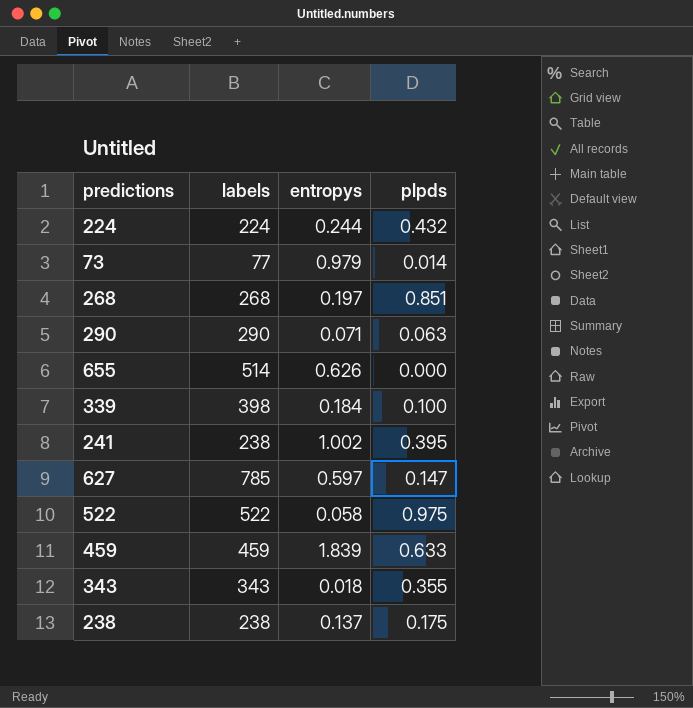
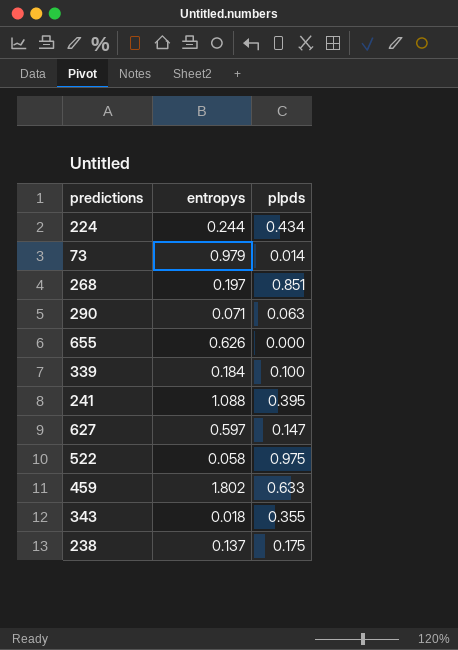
column labels | position: 2 -> none
224 | plpds: 0.432 -> 0.434
241 | entropys: 1.002 -> 1.088
459 | entropys: 1.839 -> 1.802

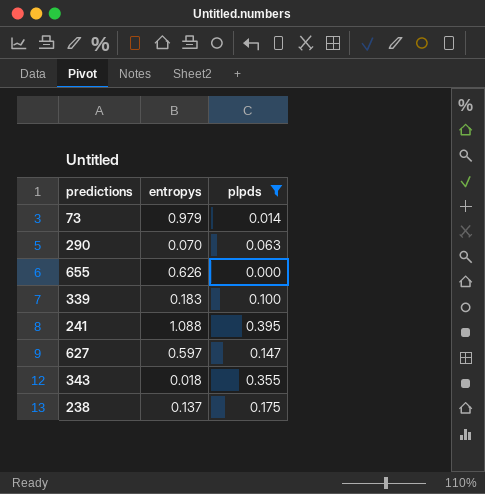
filter: none -> plpds <= 0.395
290 | entropys: 0.071 -> 0.070
339 | entropys: 0.184 -> 0.183

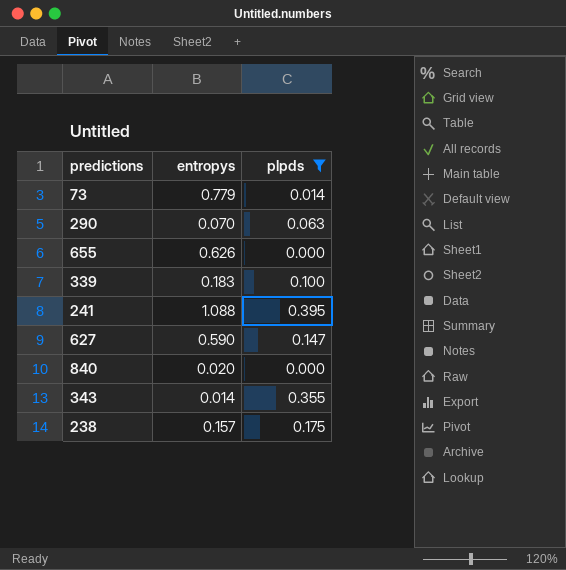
73 | entropys: 0.979 -> 0.779
627 | entropys: 0.597 -> 0.590
row 840: none -> 0.020 | 0.000
343 | entropys: 0.018 -> 0.014
238 | entropys: 0.137 -> 0.157

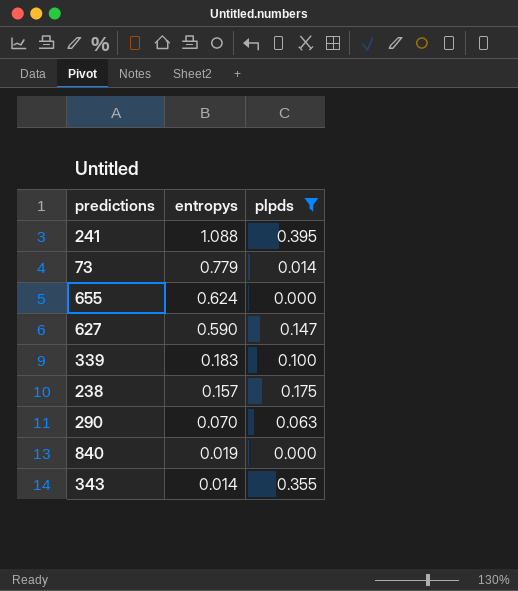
row order: none -> entropys descending
655 | entropys: 0.626 -> 0.624
840 | entropys: 0.020 -> 0.019

